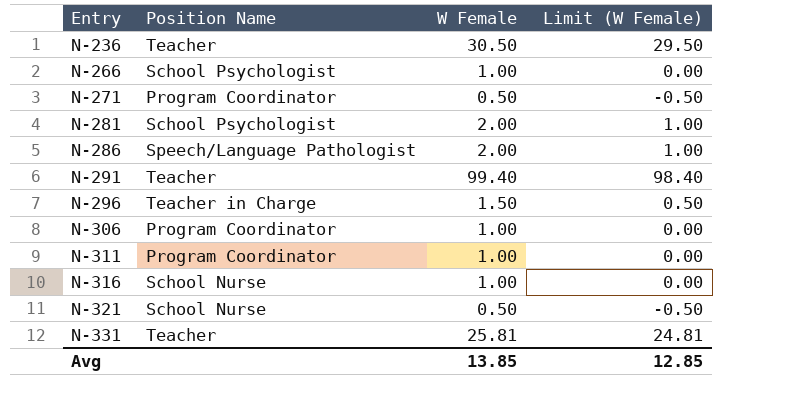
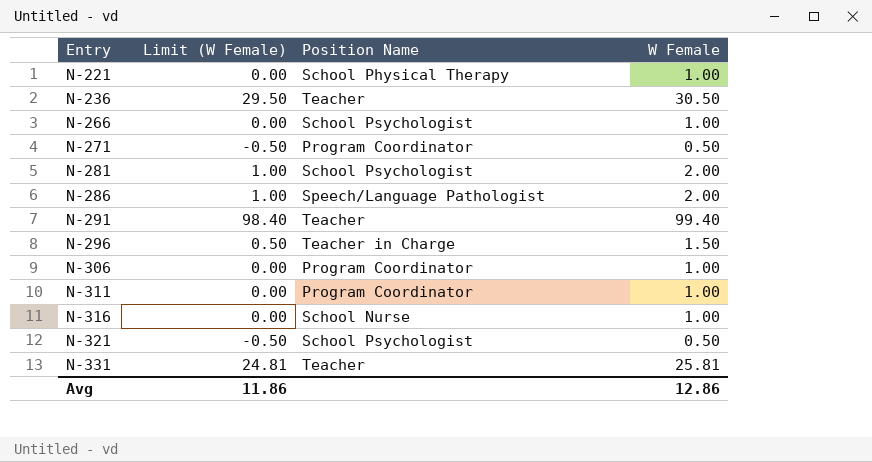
column Limit (W Female) | position: 4 -> 2
row N-221: none -> 0.00 | School Physical Therapy | 1.00
N-321 | Position Name: School Nurse -> School Psychologist
Avg | Limit (W Female): 12.85 -> 11.86
Avg | W Female: 13.85 -> 12.86

